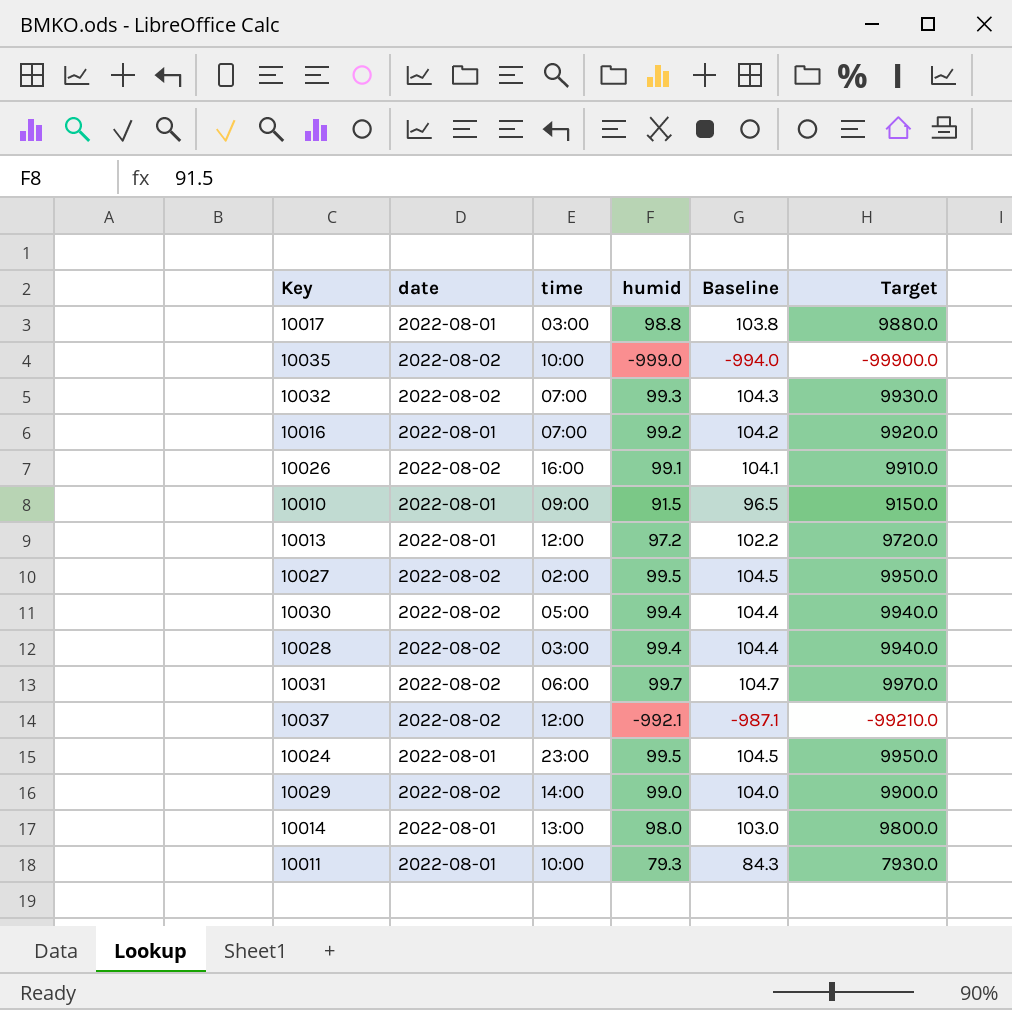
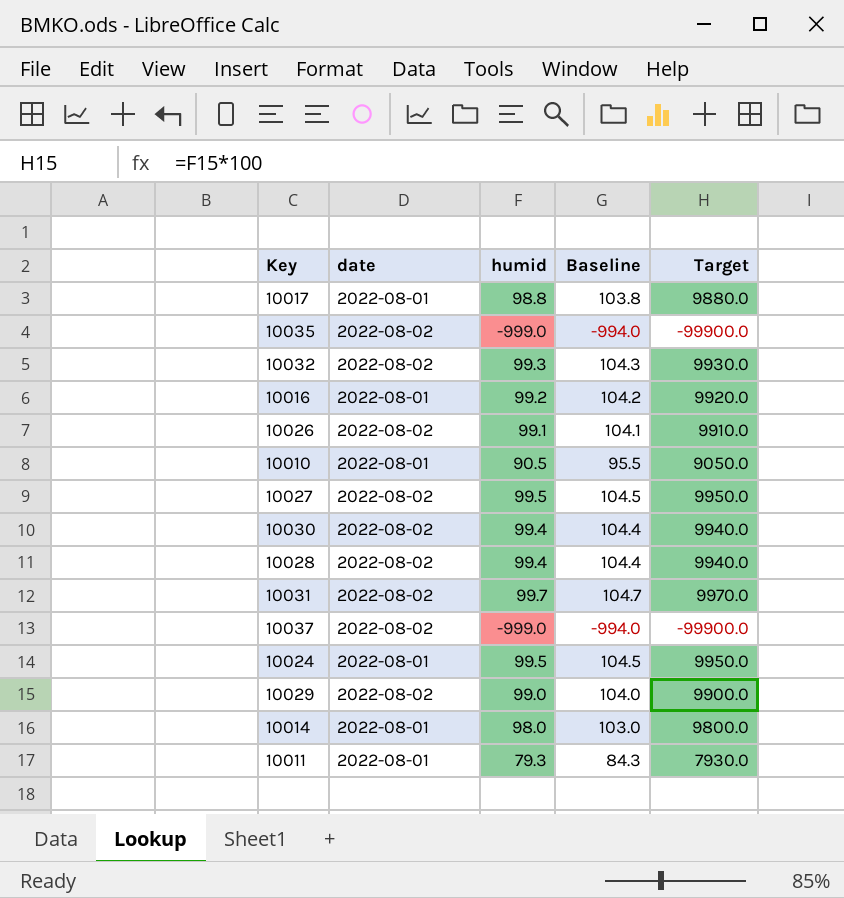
column time | position: 3 -> none
row 10013: 2022-08-01 | 12:00 | 97.2 | 102.2 | 9720.0 -> none
10010 | humid: 91.5 -> 90.5
10010 | Baseline: 96.5 -> 95.5
10010 | Target: 9150.0 -> 9050.0
10037 | humid: -992.1 -> -999.0
10037 | Baseline: -987.1 -> -994.0
10037 | Target: -99210.0 -> -99900.0

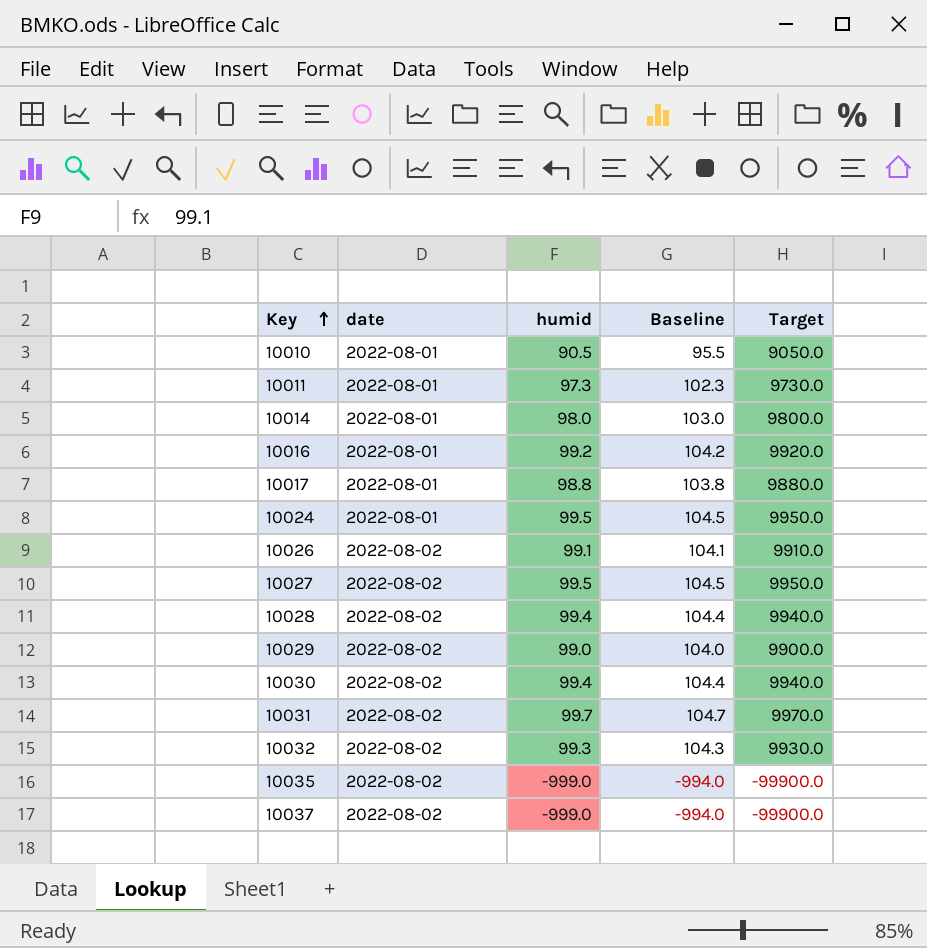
row order: none -> Key ascending
10011 | humid: 79.3 -> 97.3
10011 | Baseline: 84.3 -> 102.3
10011 | Target: 7930.0 -> 9730.0

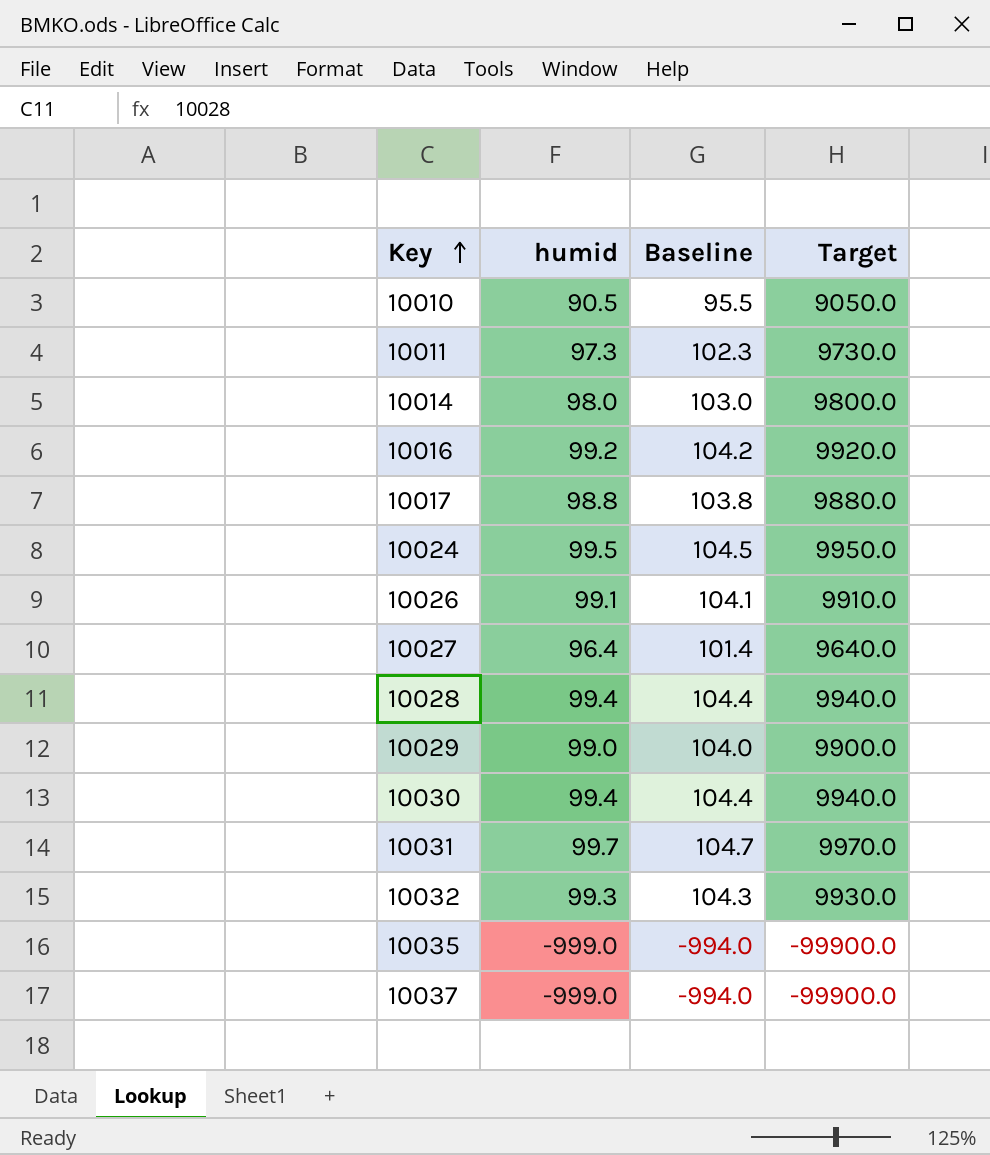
column date | position: 2 -> none
10027 | humid: 99.5 -> 96.4
10027 | Baseline: 104.5 -> 101.4
10027 | Target: 9950.0 -> 9640.0

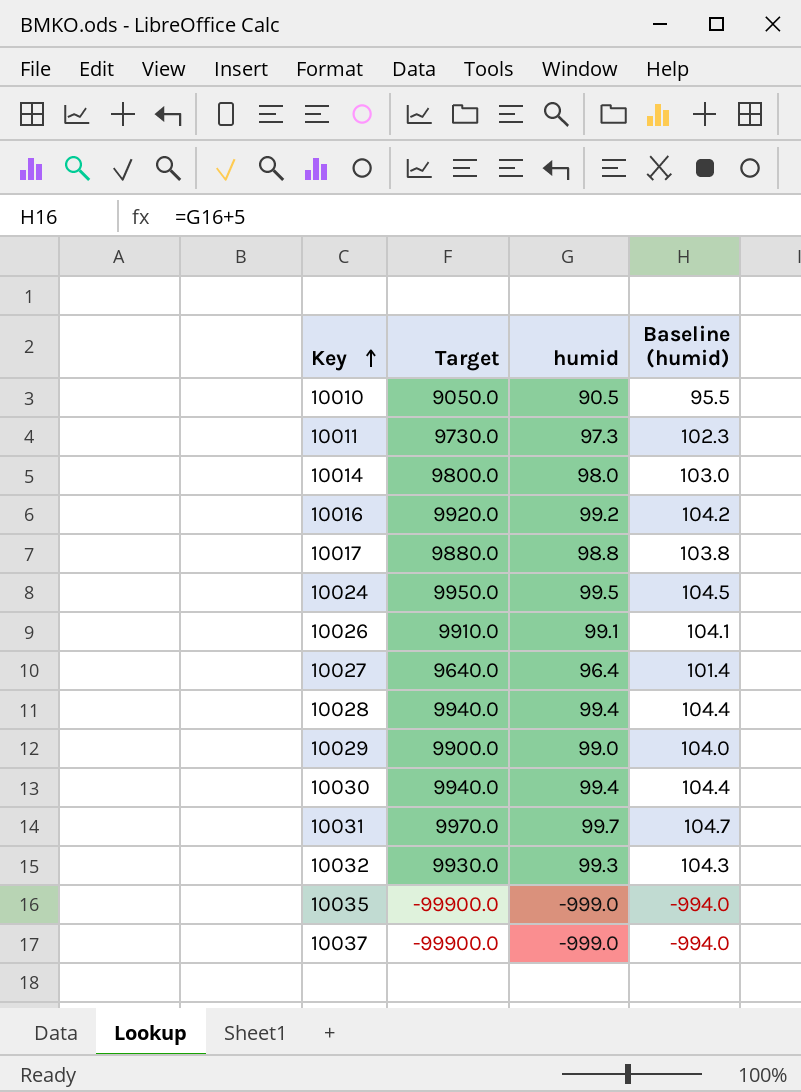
column Target | position: 4 -> 2
column name: Baseline -> Baseline (humid)

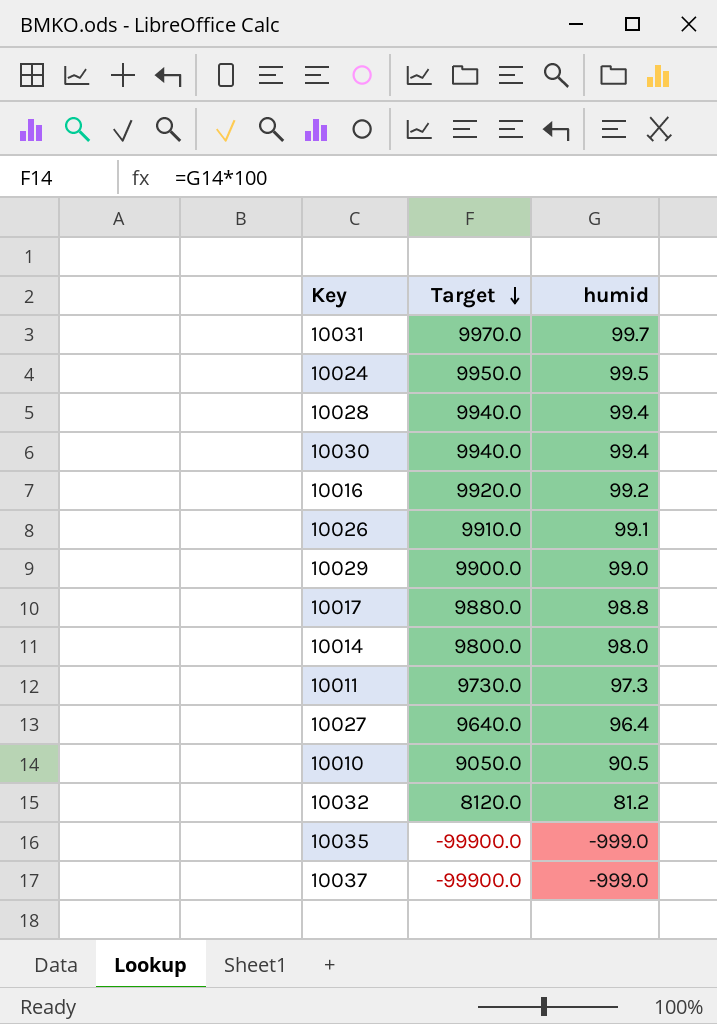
row order: Key ascending -> Target descending
column Baseline (humid) | formula: [humid] + 5 -> none
10032 | Target: 9930.0 -> 8120.0
10032 | humid: 99.3 -> 81.2

